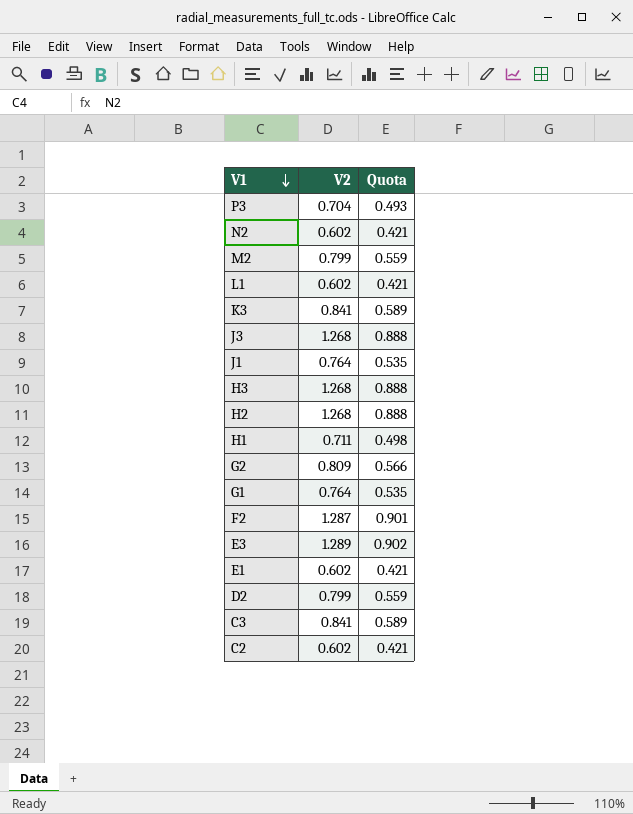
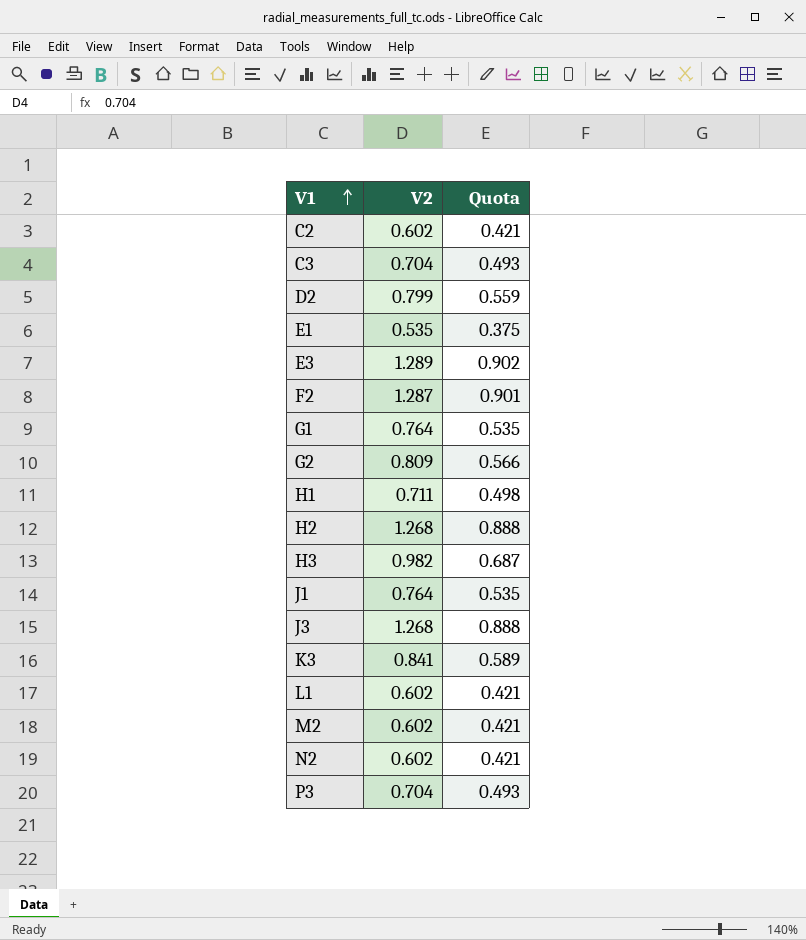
row order: V1 descending -> V1 ascending
C3 | V2: 0.841 -> 0.704
C3 | Quota: 0.589 -> 0.493
E1 | V2: 0.602 -> 0.535
E1 | Quota: 0.421 -> 0.375
H3 | V2: 1.268 -> 0.982
H3 | Quota: 0.888 -> 0.687
M2 | V2: 0.799 -> 0.602
M2 | Quota: 0.559 -> 0.421

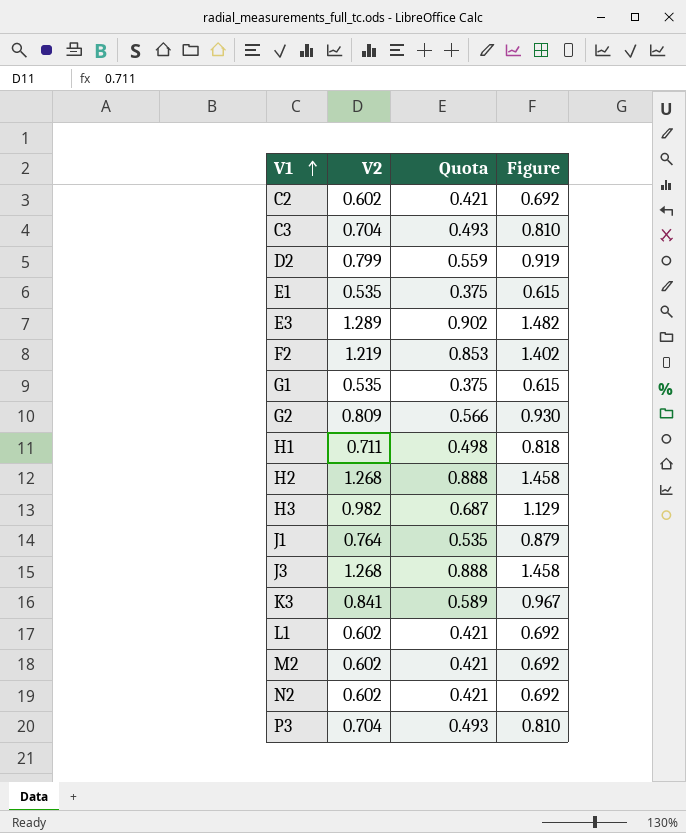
column Figure | formula: none -> [V2] * 1.15
F2 | V2: 1.287 -> 1.219
F2 | Quota: 0.901 -> 0.853
G1 | V2: 0.764 -> 0.535
G1 | Quota: 0.535 -> 0.375

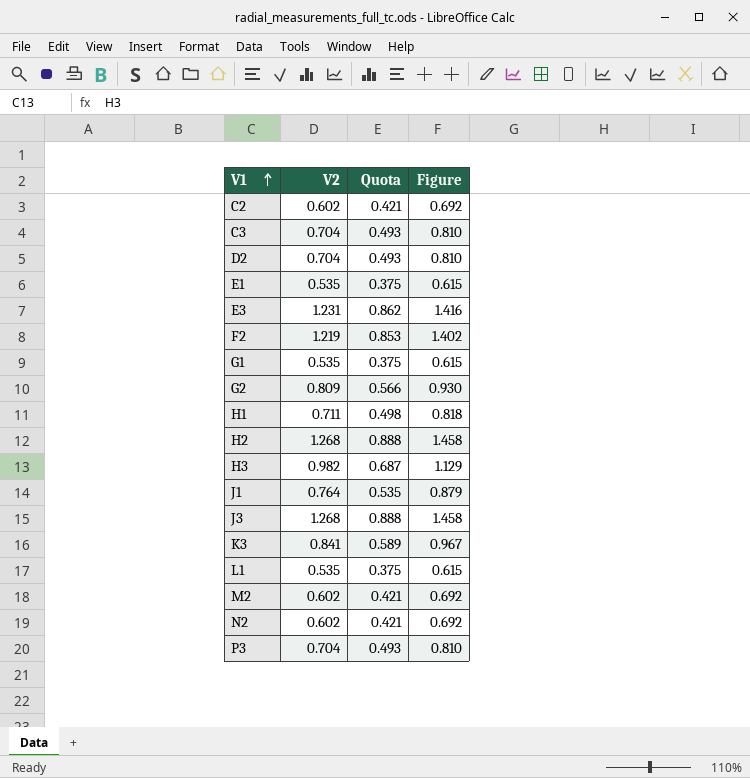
D2 | V2: 0.799 -> 0.704
D2 | Quota: 0.559 -> 0.493
D2 | Figure: 0.919 -> 0.810
E3 | V2: 1.289 -> 1.231
E3 | Quota: 0.902 -> 0.862
E3 | Figure: 1.482 -> 1.416
L1 | V2: 0.602 -> 0.535
L1 | Quota: 0.421 -> 0.375
L1 | Figure: 0.692 -> 0.615

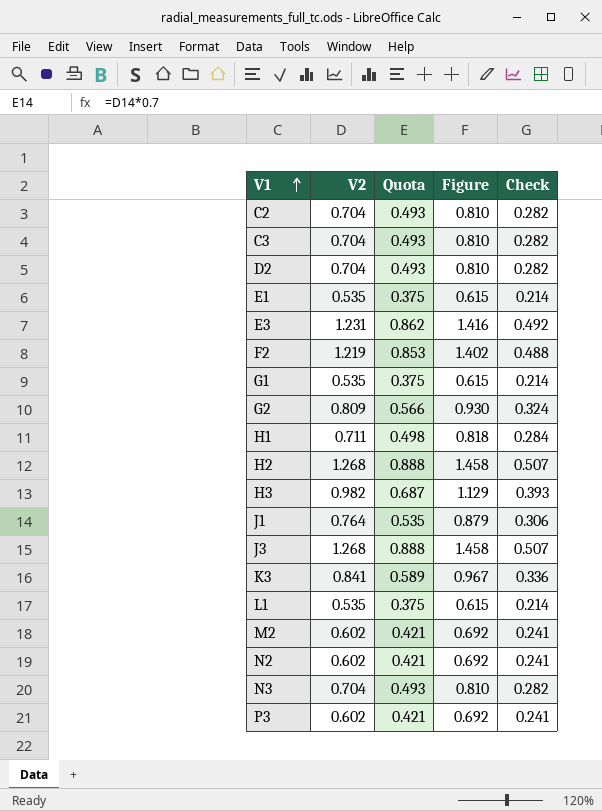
column Check | formula: none -> [V2] * 0.4
C2 | V2: 0.602 -> 0.704
C2 | Quota: 0.421 -> 0.493
C2 | Figure: 0.692 -> 0.810
row N3: none -> 0.704 | 0.493 | 0.810 | 0.282
P3 | V2: 0.704 -> 0.602
P3 | Quota: 0.493 -> 0.421
P3 | Figure: 0.810 -> 0.692

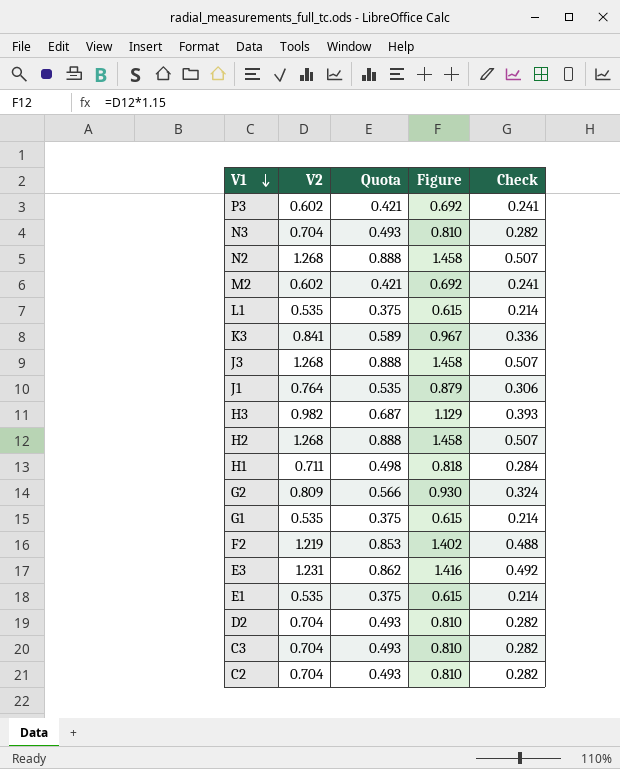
row order: V1 ascending -> V1 descending
N2 | V2: 0.602 -> 1.268
N2 | Quota: 0.421 -> 0.888
N2 | Figure: 0.692 -> 1.458
N2 | Check: 0.241 -> 0.507

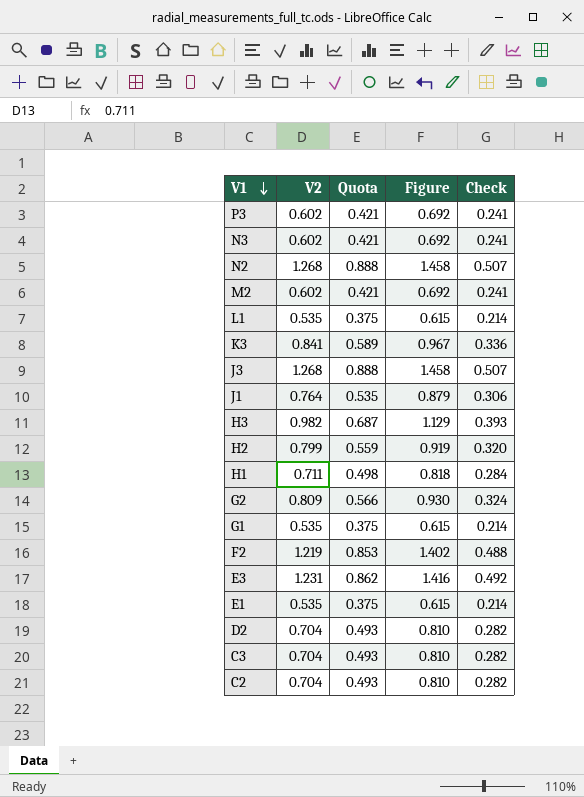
N3 | V2: 0.704 -> 0.602
N3 | Quota: 0.493 -> 0.421
N3 | Figure: 0.810 -> 0.692
N3 | Check: 0.282 -> 0.241
H2 | V2: 1.268 -> 0.799
H2 | Quota: 0.888 -> 0.559
H2 | Figure: 1.458 -> 0.919
H2 | Check: 0.507 -> 0.320

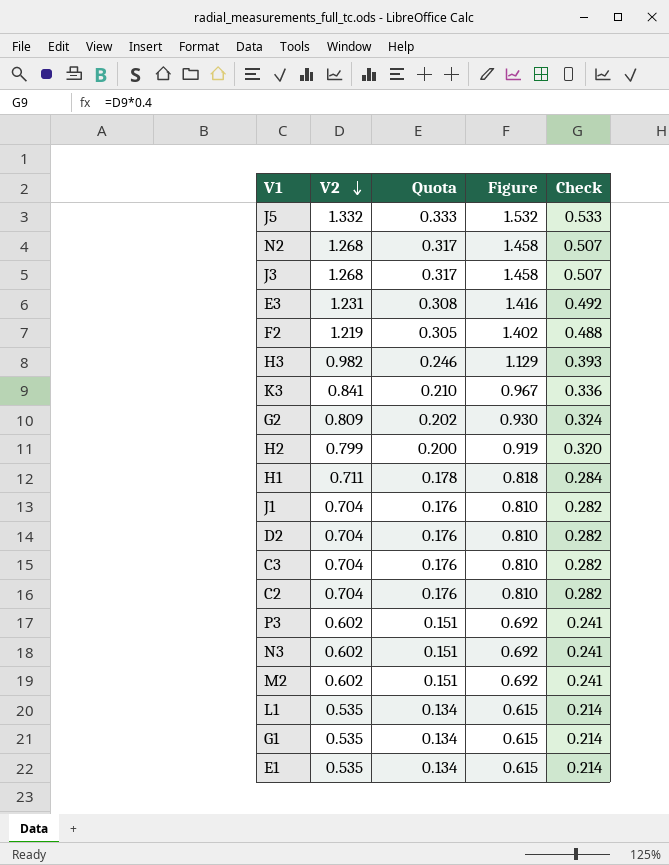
row order: V1 descending -> V2 descending
column Quota | formula: [V2] * 0.7 -> [V2] * 0.25
row J5: none -> 1.332 | 0.333 | 1.532 | 0.533
J1 | V2: 0.764 -> 0.704
J1 | Figure: 0.879 -> 0.810
J1 | Check: 0.306 -> 0.282

